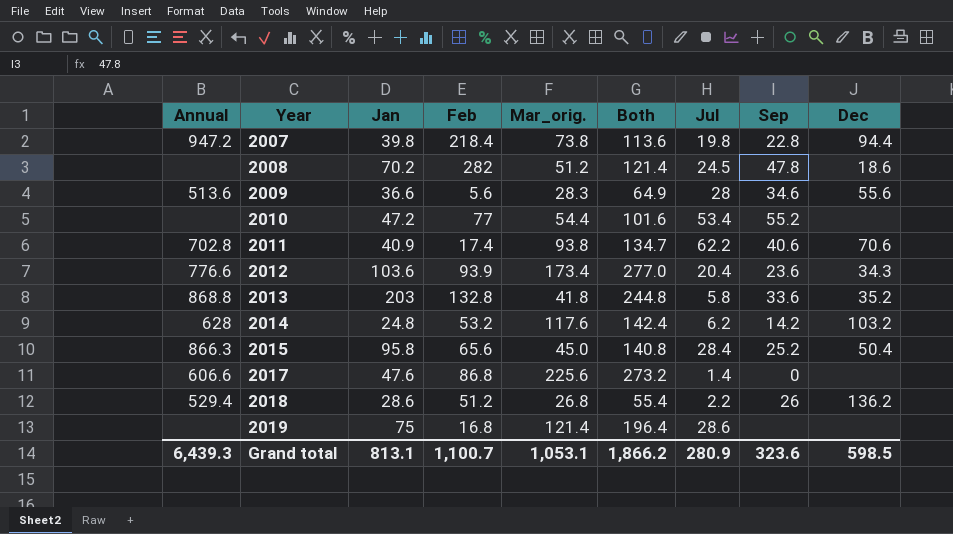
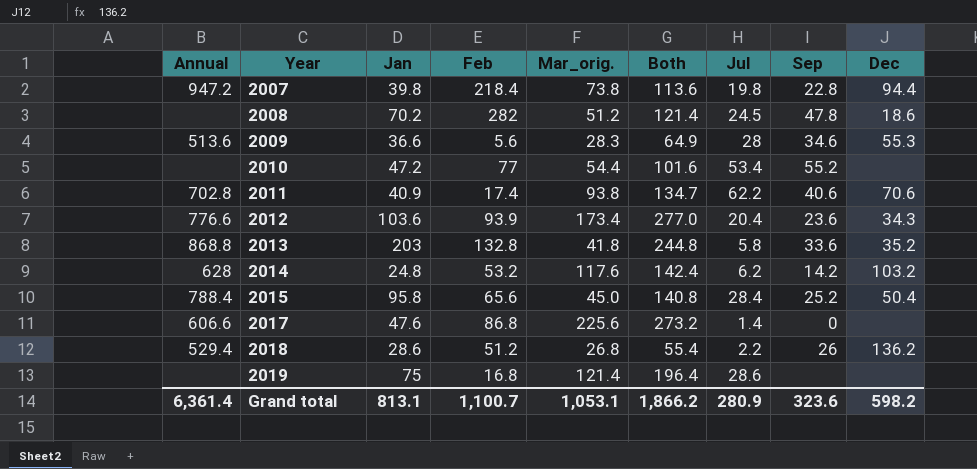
2009 | Dec: 55.6 -> 55.3
2015 | Annual: 866.3 -> 788.4
Grand total | Annual: 6,439.3 -> 6,361.4
Grand total | Dec: 598.5 -> 598.2

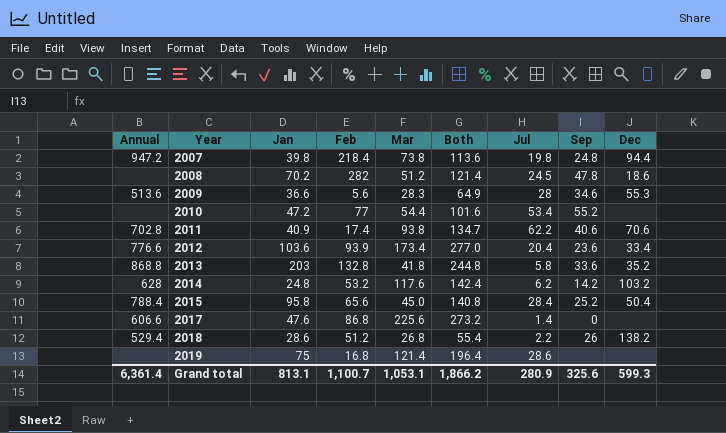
column name: Mar_orig. -> Mar
2007 | Sep: 22.8 -> 24.8
2012 | Dec: 34.3 -> 33.4
2018 | Dec: 136.2 -> 138.2
Grand total | Sep: 323.6 -> 325.6
Grand total | Dec: 598.2 -> 599.3

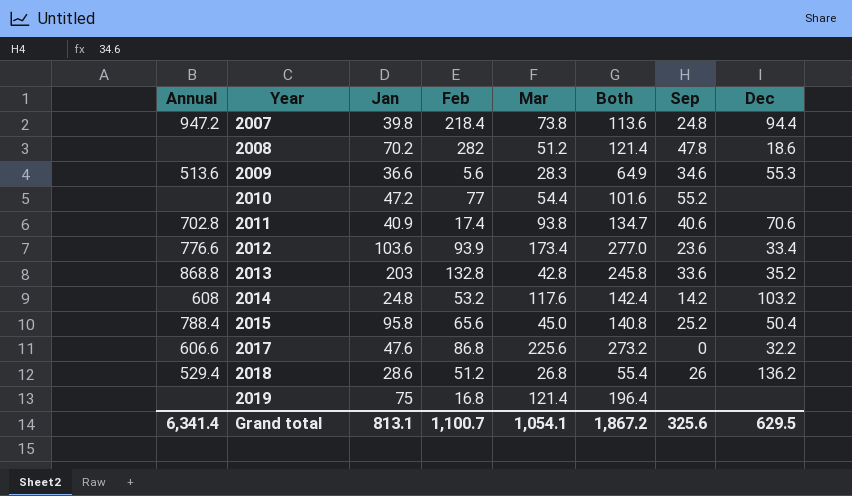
column Jul | position: 7 -> none
2013 | Mar: 41.8 -> 42.8
2013 | Both: 244.8 -> 245.8
2014 | Annual: 628 -> 608
2017 | Dec: none -> 32.2
2018 | Dec: 138.2 -> 136.2
Grand total | Annual: 6,361.4 -> 6,341.4
Grand total | Mar: 1,053.1 -> 1,054.1
Grand total | Both: 1,866.2 -> 1,867.2
Grand total | Dec: 599.3 -> 629.5

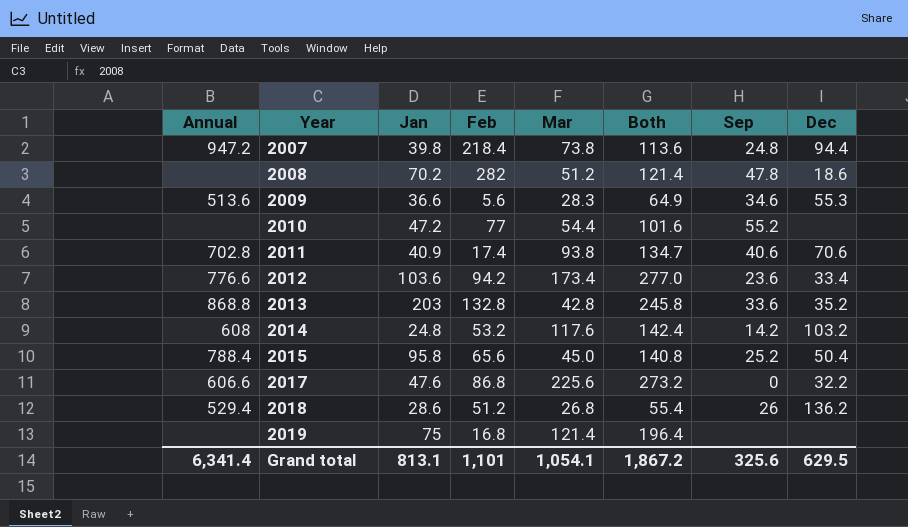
2012 | Feb: 93.9 -> 94.2
Grand total | Feb: 1,100.7 -> 1,101

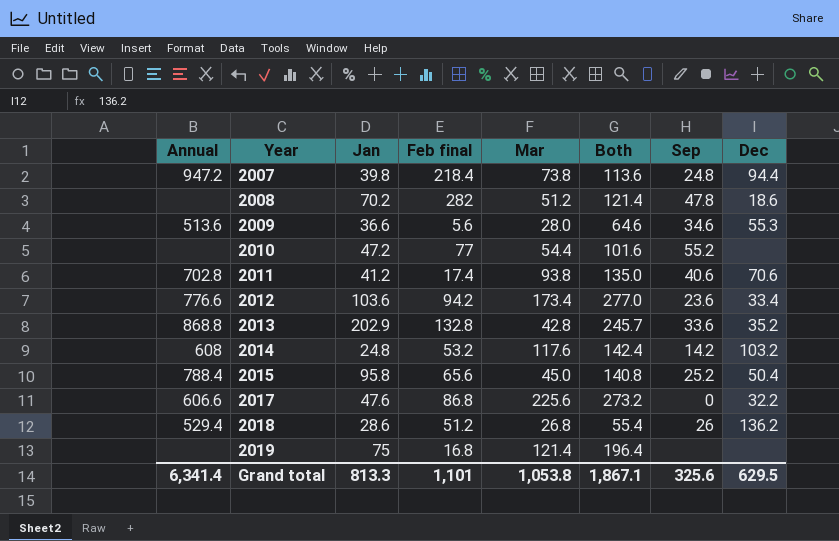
column name: Feb -> Feb final
2009 | Mar: 28.3 -> 28.0
2009 | Both: 64.9 -> 64.6
2011 | Jan: 40.9 -> 41.2
2011 | Both: 134.7 -> 135.0
2013 | Jan: 203 -> 202.9
2013 | Both: 245.8 -> 245.7
Grand total | Jan: 813.1 -> 813.3
Grand total | Mar: 1,054.1 -> 1,053.8
Grand total | Both: 1,867.2 -> 1,867.1

